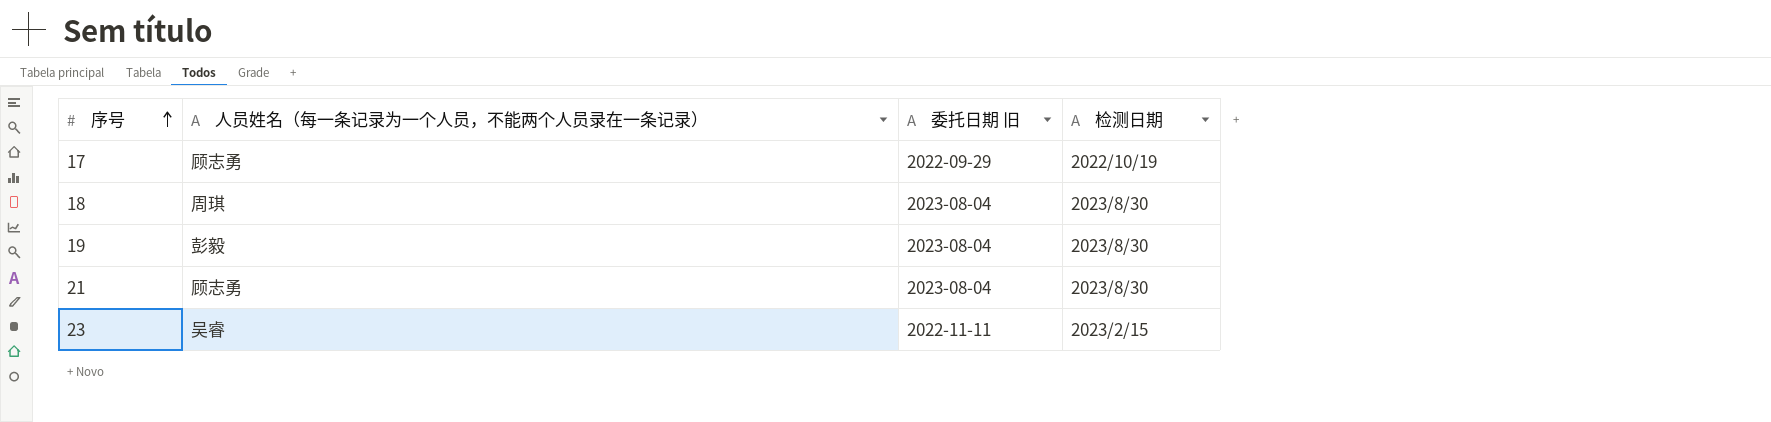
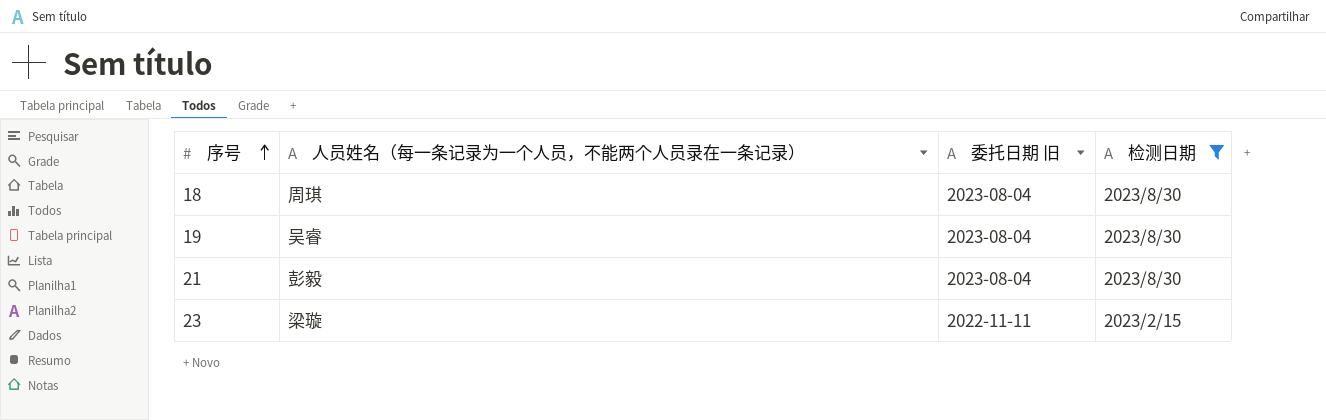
filter: none -> 检测日期 != 2022/10/19
19 | 人员姓名（每一条记录为一个人员，不能两个人员录在一条记录）: 彭毅 -> 吴睿
21 | 人员姓名（每一条记录为一个人员，不能两个人员录在一条记录）: 顾志勇 -> 彭毅
23 | 人员姓名（每一条记录为一个人员，不能两个人员录在一条记录）: 吴睿 -> 梁璇

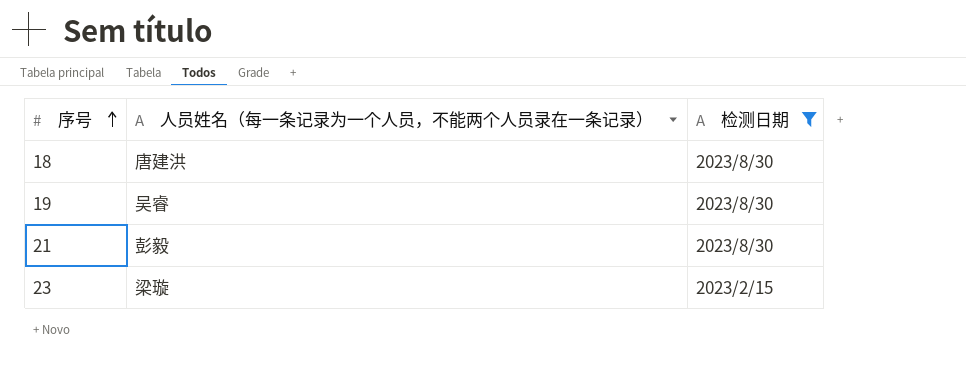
column 委托日期 旧 | position: 3 -> none
18 | 人员姓名（每一条记录为一个人员，不能两个人员录在一条记录）: 周琪 -> 唐建洪

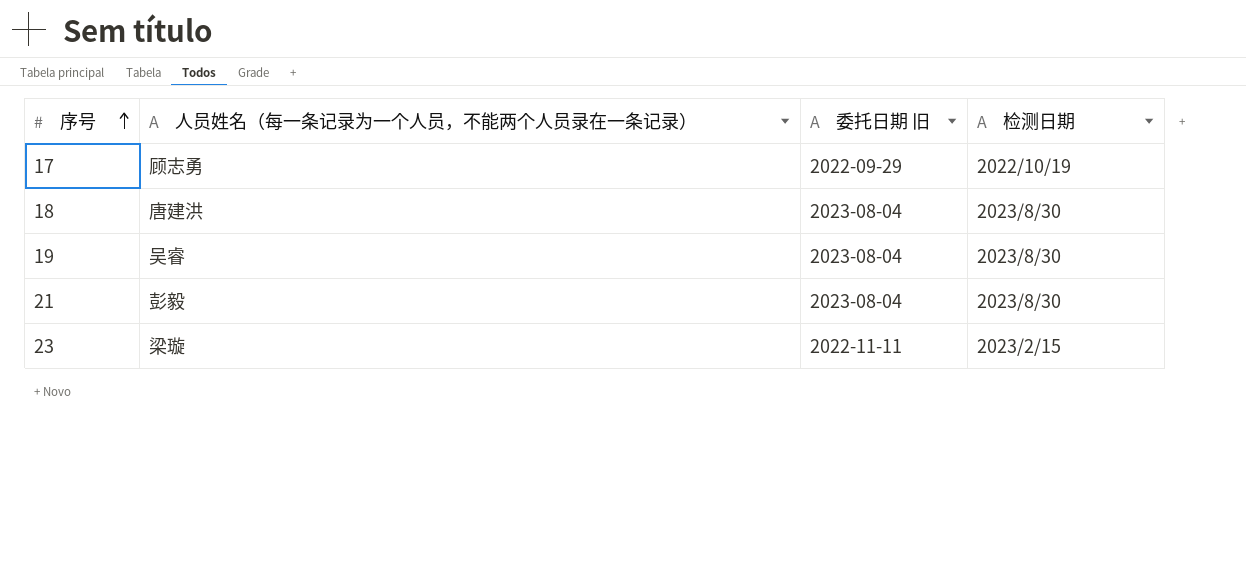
filter: 检测日期 != 2022/10/19 -> none
column 委托日期 旧 | position: none -> 3

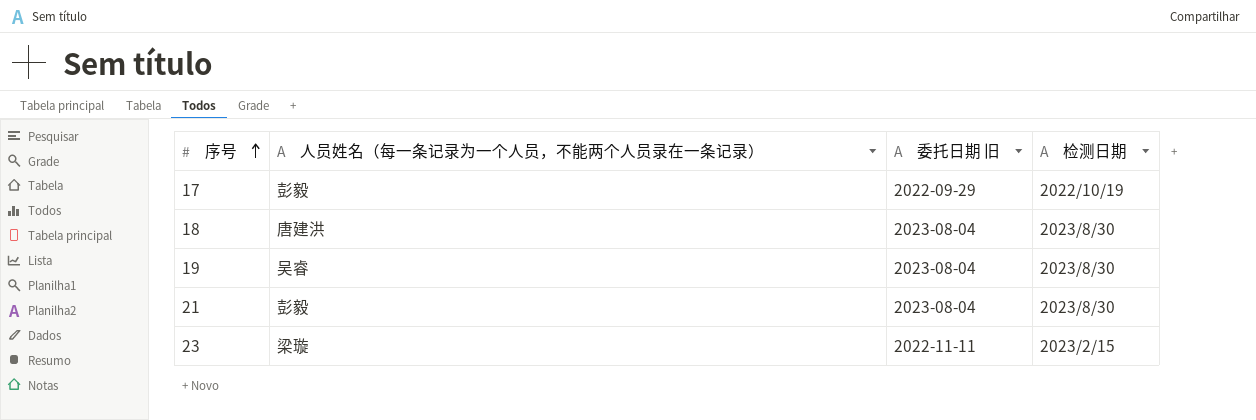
17 | 人员姓名（每一条记录为一个人员，不能两个人员录在一条记录）: 顾志勇 -> 彭毅

